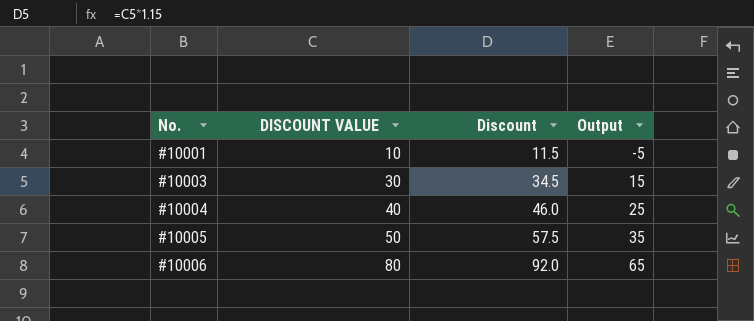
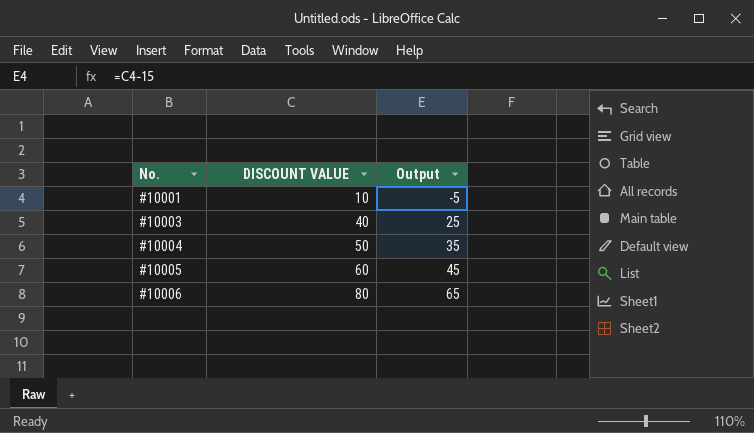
column Discount | formula: [DISCOUNT VALUE] * 1.15 -> none
#10003 | DISCOUNT VALUE: 30 -> 40
#10003 | Output: 15 -> 25
#10004 | DISCOUNT VALUE: 40 -> 50
#10004 | Output: 25 -> 35
#10005 | DISCOUNT VALUE: 50 -> 60
#10005 | Output: 35 -> 45

